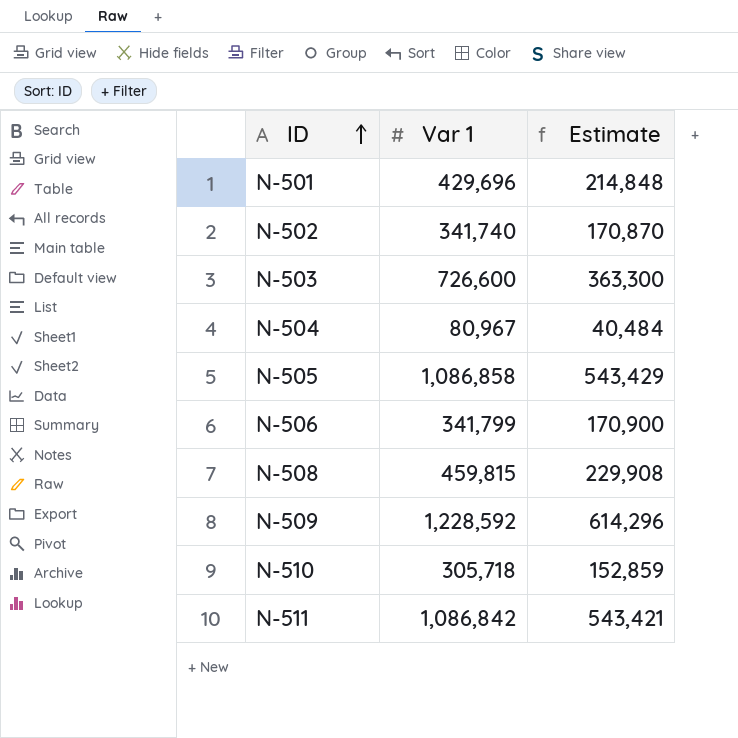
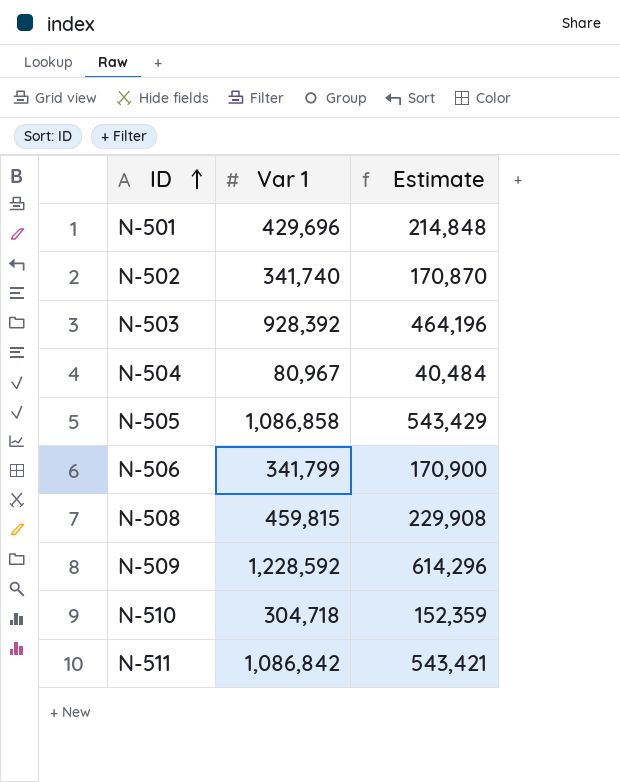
N-503 | Var 1: 726,600 -> 928,392
N-503 | Estimate: 363,300 -> 464,196
N-510 | Var 1: 305,718 -> 304,718
N-510 | Estimate: 152,859 -> 152,359

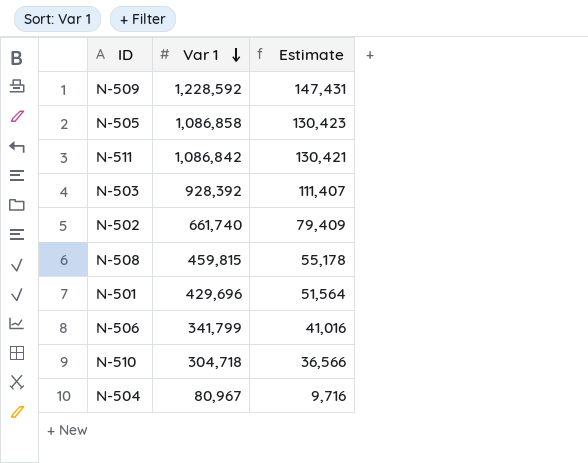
row order: ID ascending -> Var 1 descending
column Estimate | formula: [Var 1] * 0.5 -> [Var 1] * 0.12
N-502 | Var 1: 341,740 -> 661,740

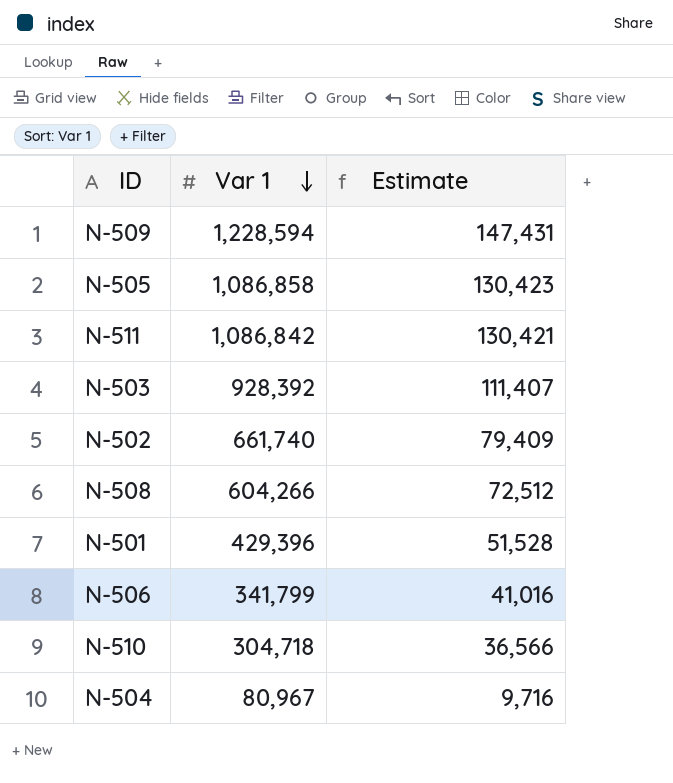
N-509 | Var 1: 1,228,592 -> 1,228,594
N-508 | Var 1: 459,815 -> 604,266
N-508 | Estimate: 55,178 -> 72,512
N-501 | Var 1: 429,696 -> 429,396
N-501 | Estimate: 51,564 -> 51,528

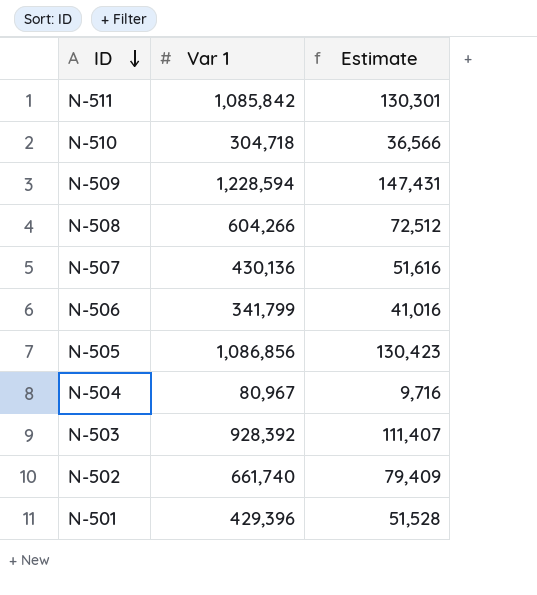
row order: Var 1 descending -> ID descending
N-511 | Var 1: 1,086,842 -> 1,085,842
N-511 | Estimate: 130,421 -> 130,301
row N-507: none -> 430,136 | 51,616
N-505 | Var 1: 1,086,858 -> 1,086,856

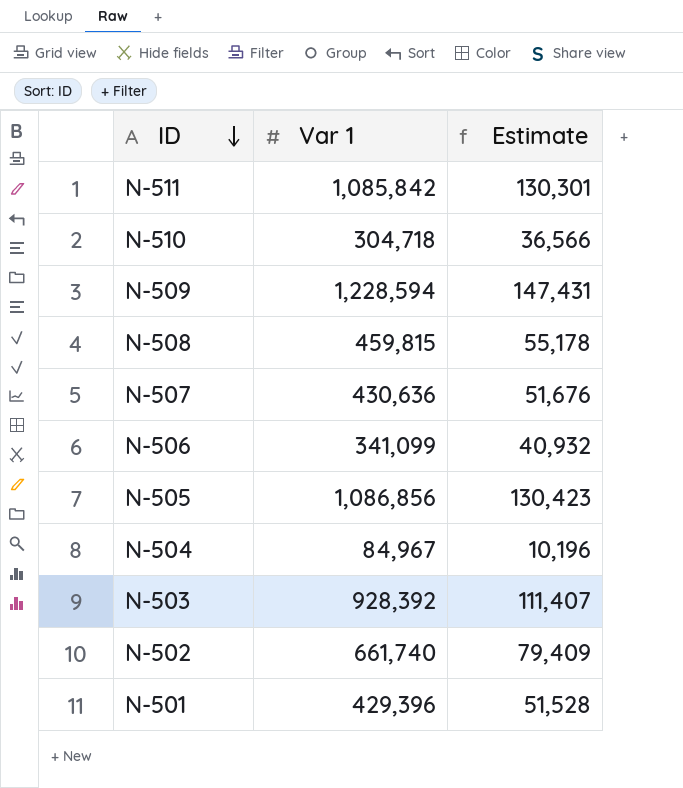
N-508 | Var 1: 604,266 -> 459,815
N-508 | Estimate: 72,512 -> 55,178
N-507 | Var 1: 430,136 -> 430,636
N-507 | Estimate: 51,616 -> 51,676
N-506 | Var 1: 341,799 -> 341,099
N-506 | Estimate: 41,016 -> 40,932
N-504 | Var 1: 80,967 -> 84,967
N-504 | Estimate: 9,716 -> 10,196

